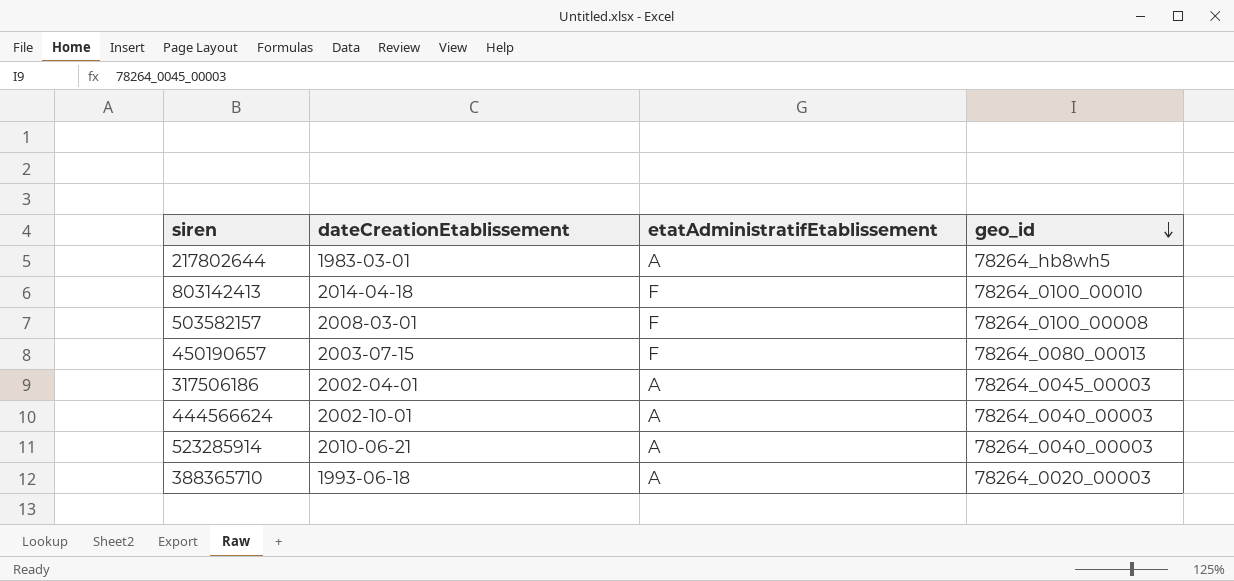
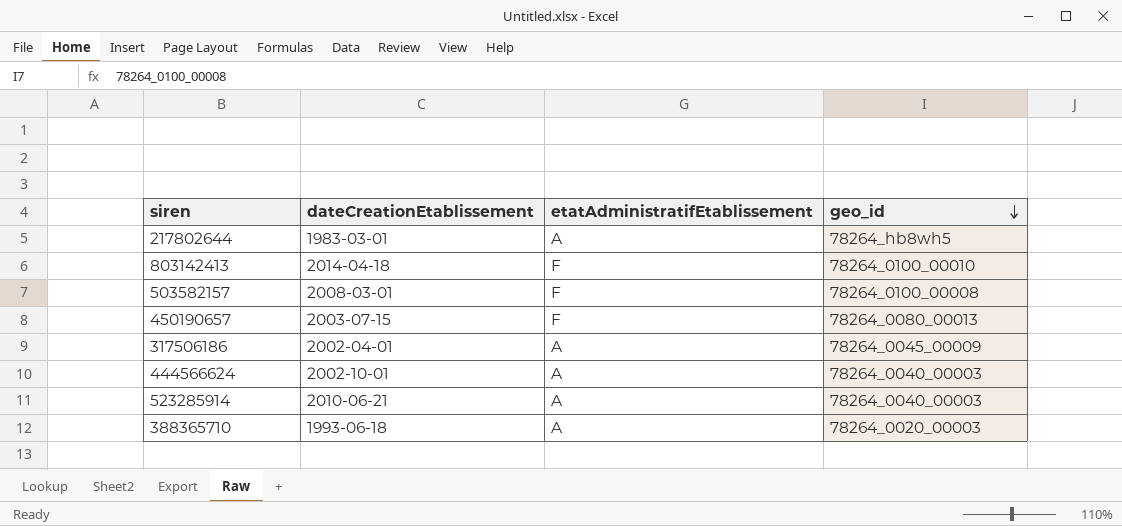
317506186 | geo_id: 78264_0045_00003 -> 78264_0045_00009

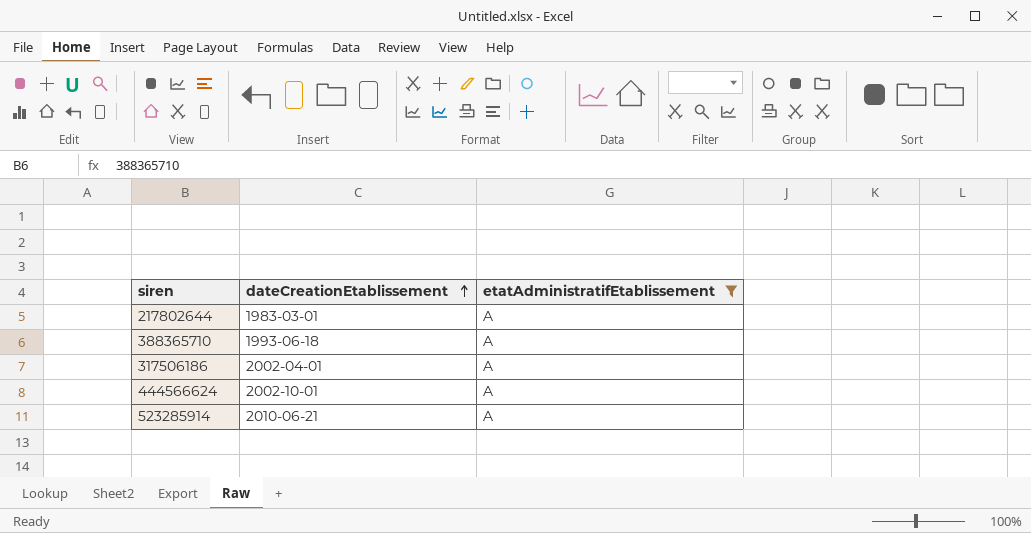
filter: none -> etatAdministratifEtablissement = A
row order: geo_id descending -> dateCreationEtablissement ascending
column geo_id | position: 4 -> none

